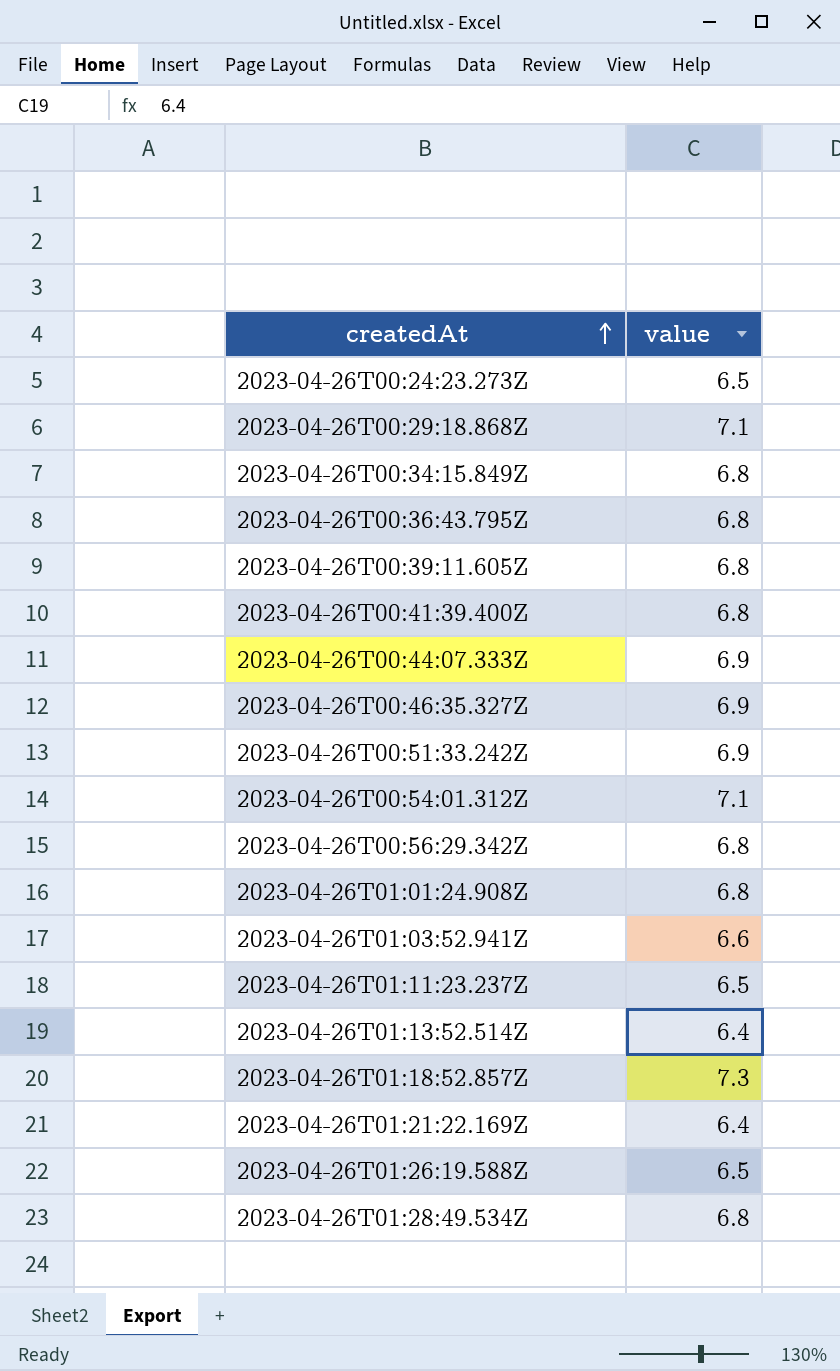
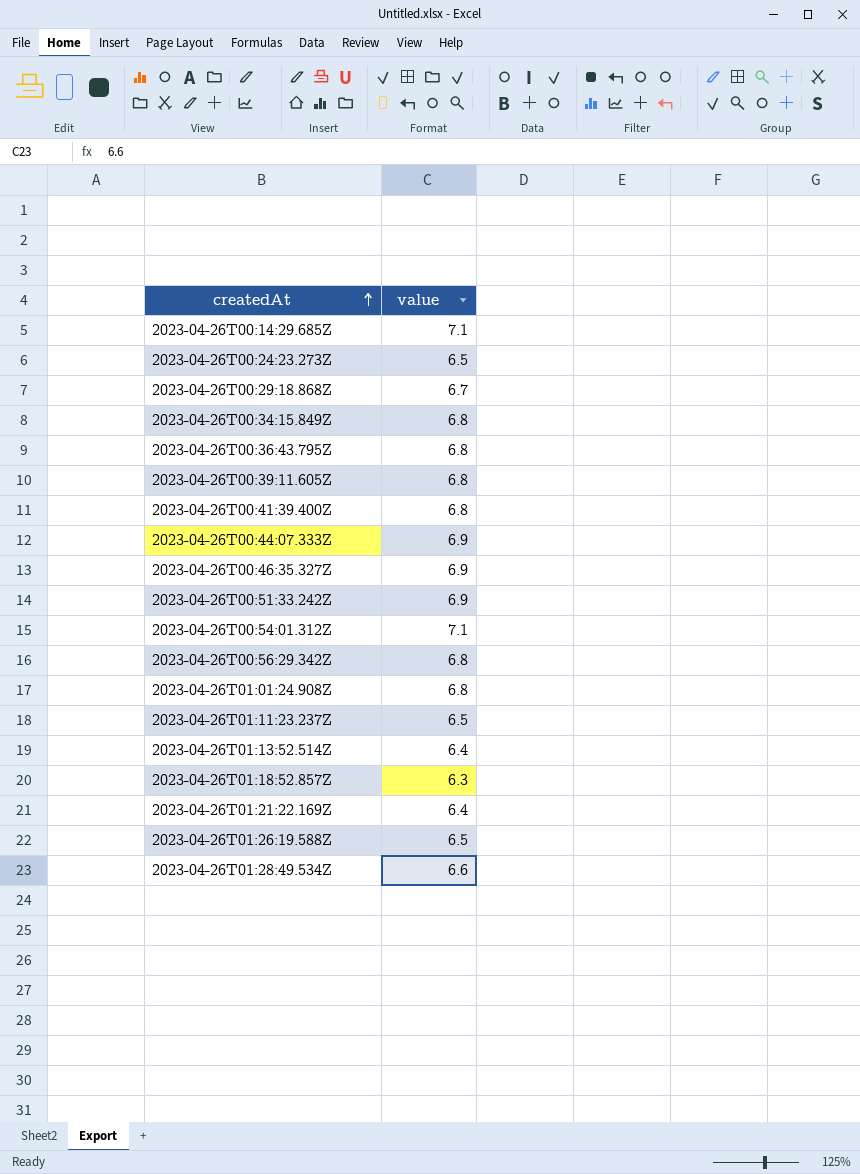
row 2023-04-26T01:03:52.941Z: 6.6 -> none
row 2023-04-26T00:14:29.685Z: none -> 7.1
2023-04-26T00:29:18.868Z | value: 7.1 -> 6.7
2023-04-26T01:18:52.857Z | value: 7.3 -> 6.3
2023-04-26T01:28:49.534Z | value: 6.8 -> 6.6

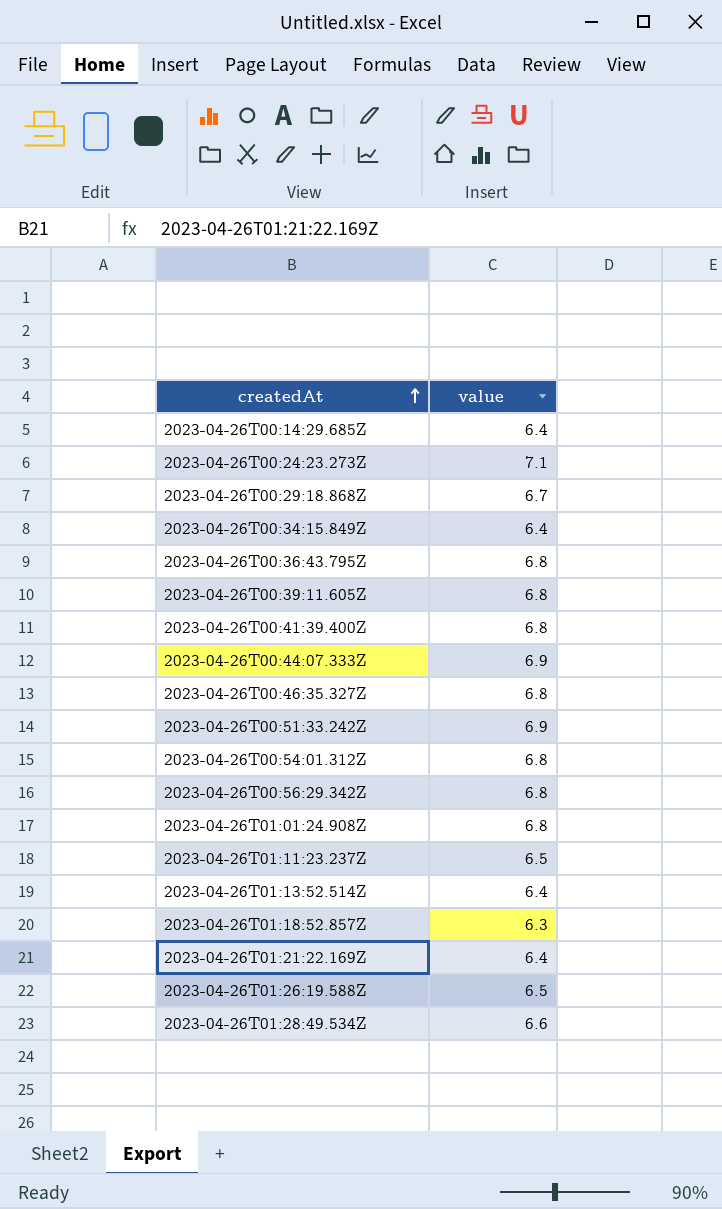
2023-04-26T00:14:29.685Z | value: 7.1 -> 6.4
2023-04-26T00:24:23.273Z | value: 6.5 -> 7.1
2023-04-26T00:34:15.849Z | value: 6.8 -> 6.4
2023-04-26T00:46:35.327Z | value: 6.9 -> 6.8
2023-04-26T00:54:01.312Z | value: 7.1 -> 6.8

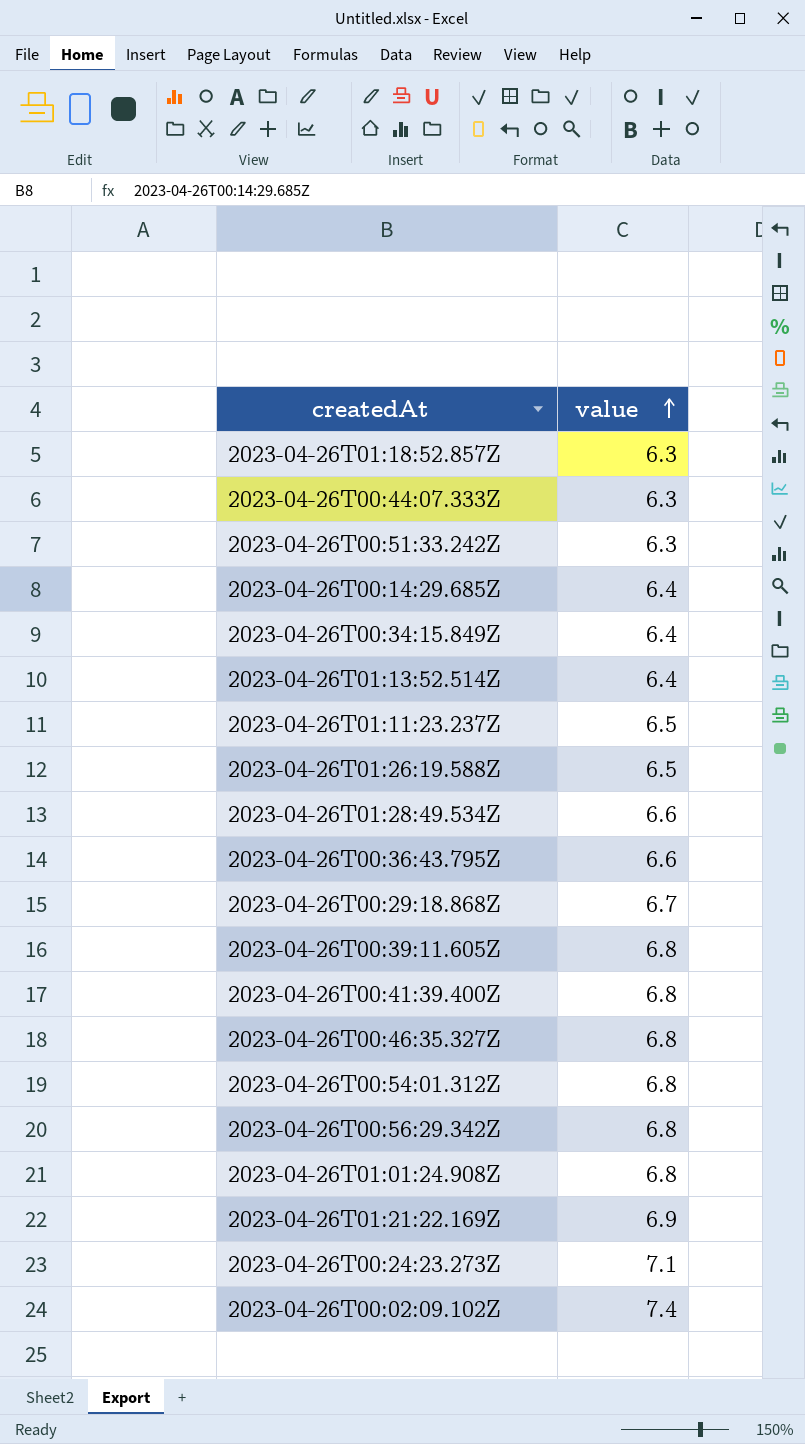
row order: createdAt ascending -> value ascending
2023-04-26T00:44:07.333Z | value: 6.9 -> 6.3
2023-04-26T00:51:33.242Z | value: 6.9 -> 6.3
2023-04-26T00:36:43.795Z | value: 6.8 -> 6.6
2023-04-26T01:21:22.169Z | value: 6.4 -> 6.9
row 2023-04-26T00:02:09.102Z: none -> 7.4

